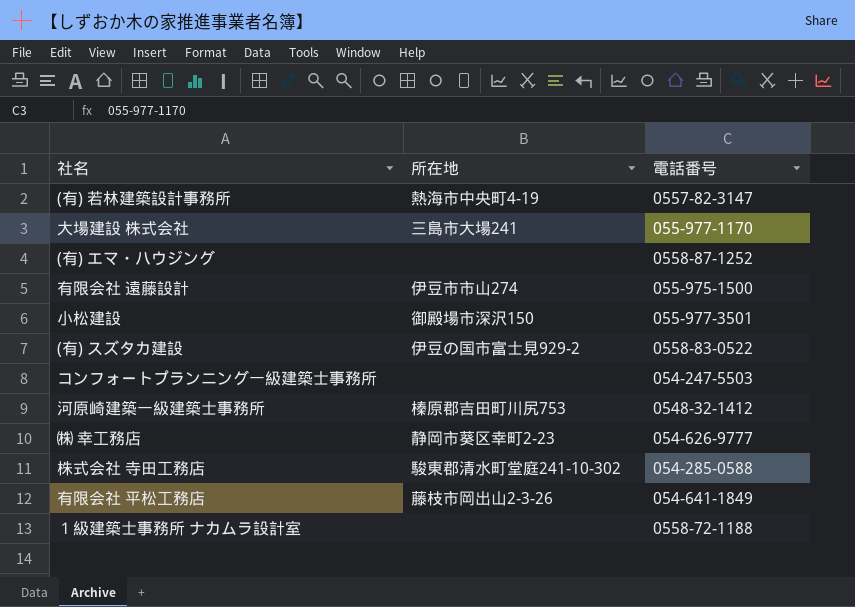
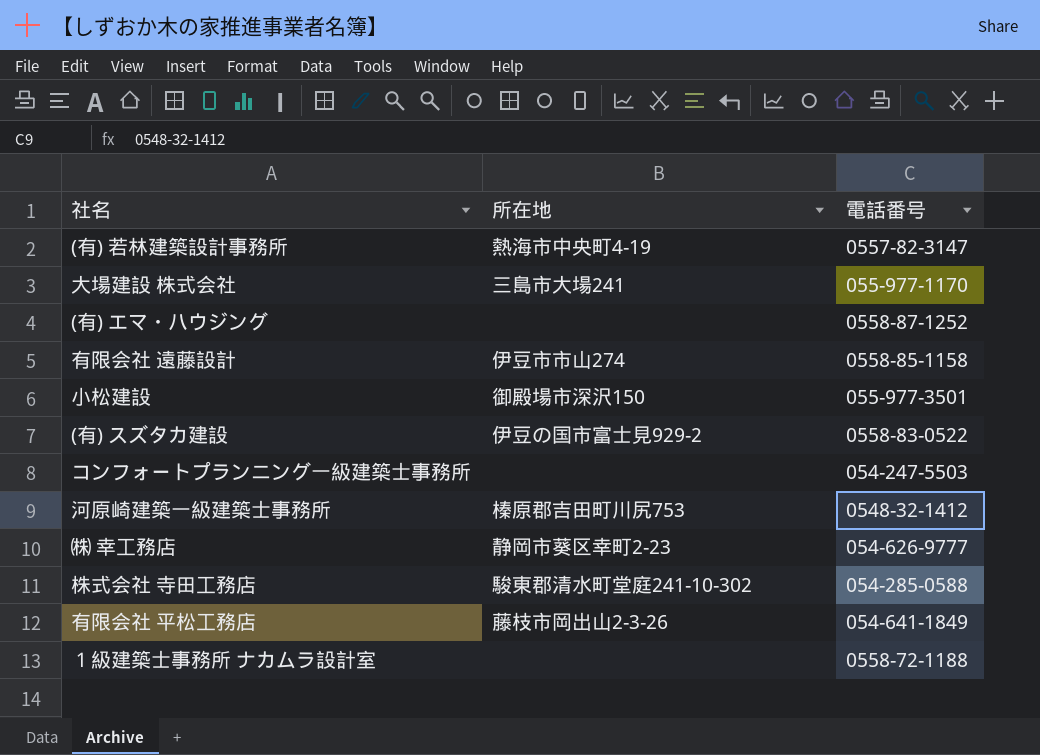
有限会社 遠藤設計 | 電話番号: 055-975-1500 -> 0558-85-1158

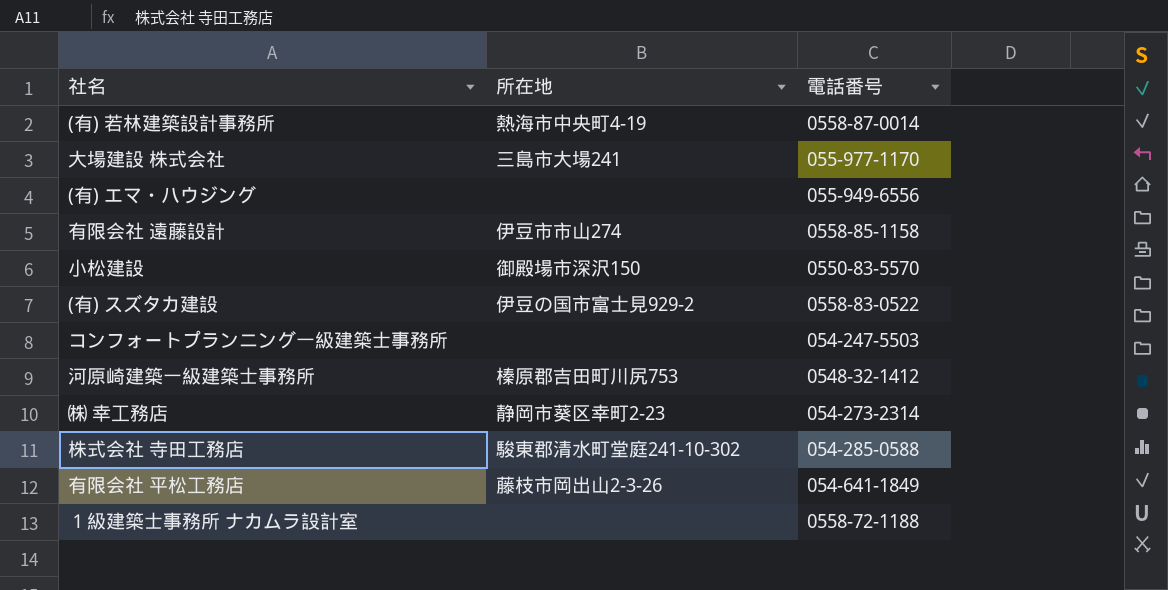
(有) 若林建築設計事務所 | 電話番号: 0557-82-3147 -> 0558-87-0014
(有) エマ・ハウジング | 電話番号: 0558-87-1252 -> 055-949-6556
小松建設 | 電話番号: 055-977-3501 -> 0550-83-5570
㈱ 幸工務店 | 電話番号: 054-626-9777 -> 054-273-2314

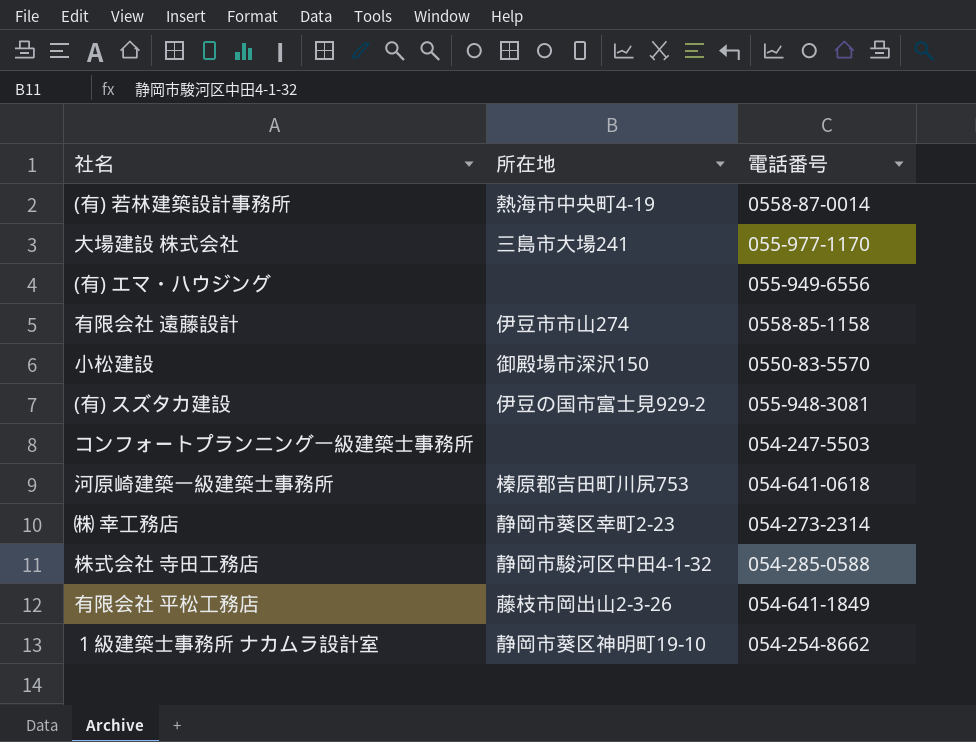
(有) スズタカ建設 | 電話番号: 0558-83-0522 -> 055-948-3081
河原崎建築一級建築士事務所 | 電話番号: 0548-32-1412 -> 054-641-0618
株式会社 寺田工務店 | 所在地: 駿東郡清水町堂庭241-10-302 -> 静岡市駿河区中田4-1-32
１級建築士事務所 ナカムラ設計室 | 所在地: none -> 静岡市葵区神明町19-10
１級建築士事務所 ナカムラ設計室 | 電話番号: 0558-72-1188 -> 054-254-8662

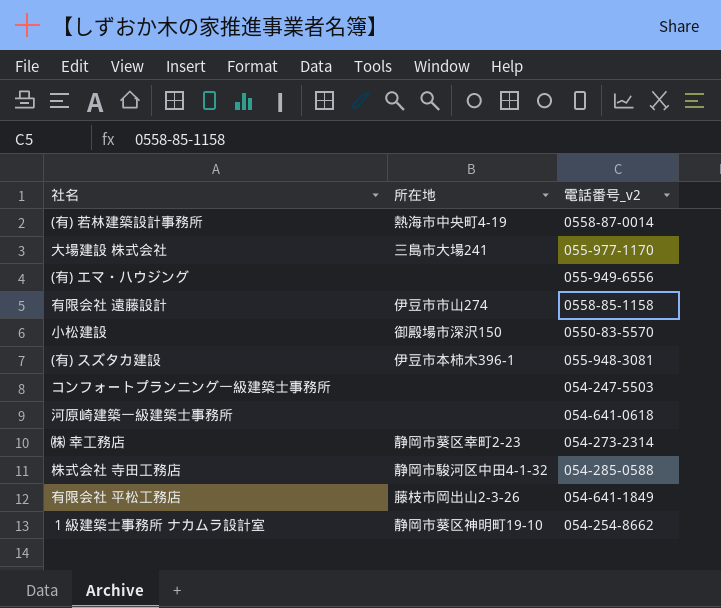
column name: 電話番号 -> 電話番号_v2
(有) スズタカ建設 | 所在地: 伊豆の国市富士見929-2 -> 伊豆市本柿木396-1
河原崎建築一級建築士事務所 | 所在地: 榛原郡吉田町川尻753 -> none

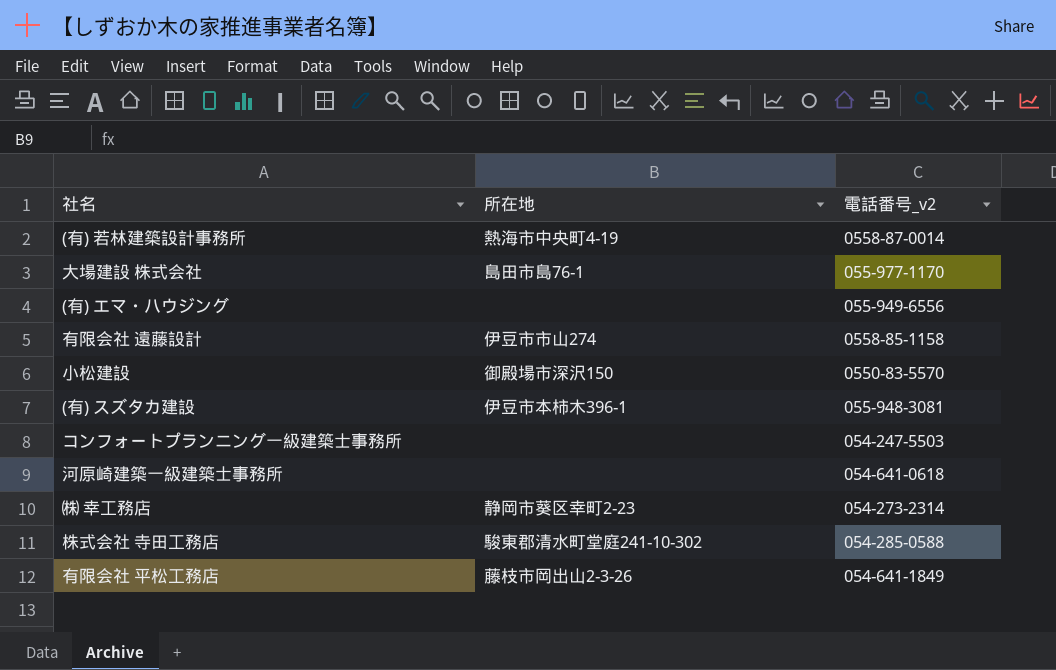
row １級建築士事務所 ナカムラ設計室: 静岡市葵区神明町19-10 | 054-254-8662 -> none
大場建設 株式会社 | 所在地: 三島市大場241 -> 島田市島76-1
株式会社 寺田工務店 | 所在地: 静岡市駿河区中田4-1-32 -> 駿東郡清水町堂庭241-10-302

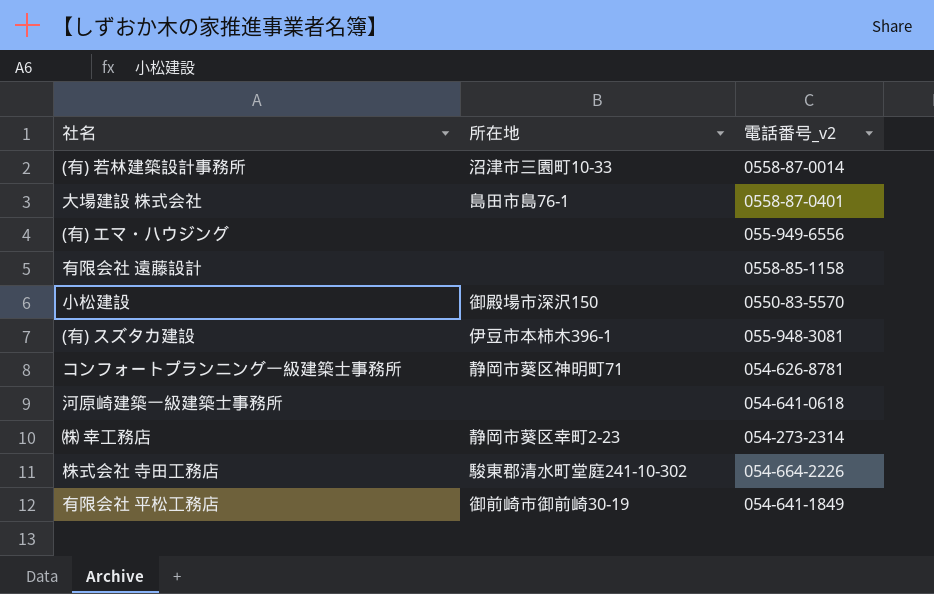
(有) 若林建築設計事務所 | 所在地: 熱海市中央町4-19 -> 沼津市三園町10-33
大場建設 株式会社 | 電話番号_v2: 055-977-1170 -> 0558-87-0401
有限会社 遠藤設計 | 所在地: 伊豆市市山274 -> none
コンフォートプランニング一級建築士事務所 | 所在地: none -> 静岡市葵区神明町71
コンフォートプランニング一級建築士事務所 | 電話番号_v2: 054-247-5503 -> 054-626-8781
株式会社 寺田工務店 | 電話番号_v2: 054-285-0588 -> 054-664-2226
有限会社 平松工務店 | 所在地: 藤枝市岡出山2-3-26 -> 御前崎市御前崎30-19

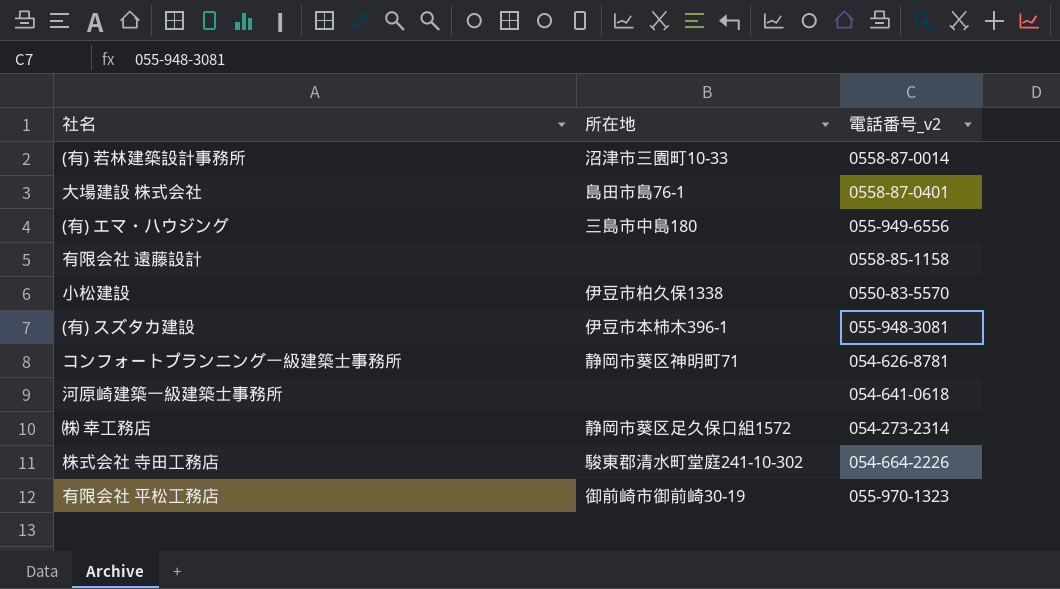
(有) エマ・ハウジング | 所在地: none -> 三島市中島180
小松建設 | 所在地: 御殿場市深沢150 -> 伊豆市柏久保1338
㈱ 幸工務店 | 所在地: 静岡市葵区幸町2-23 -> 静岡市葵区足久保口組1572
有限会社 平松工務店 | 電話番号_v2: 054-641-1849 -> 055-970-1323

